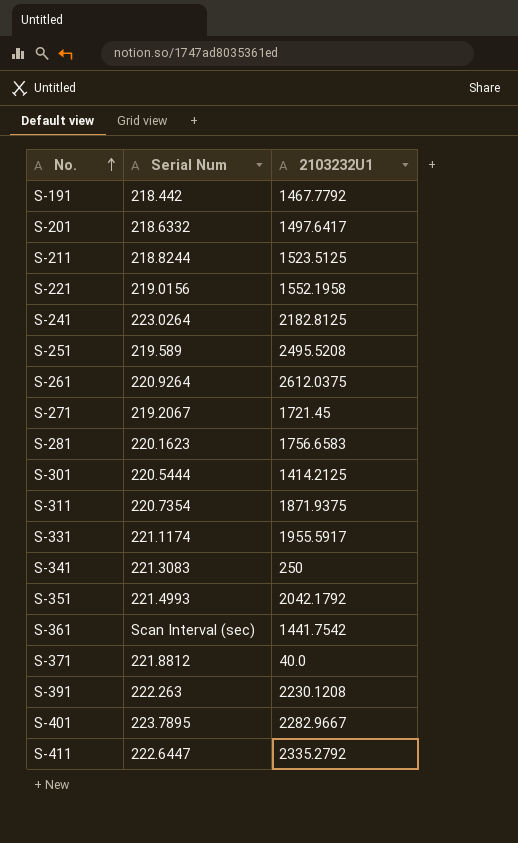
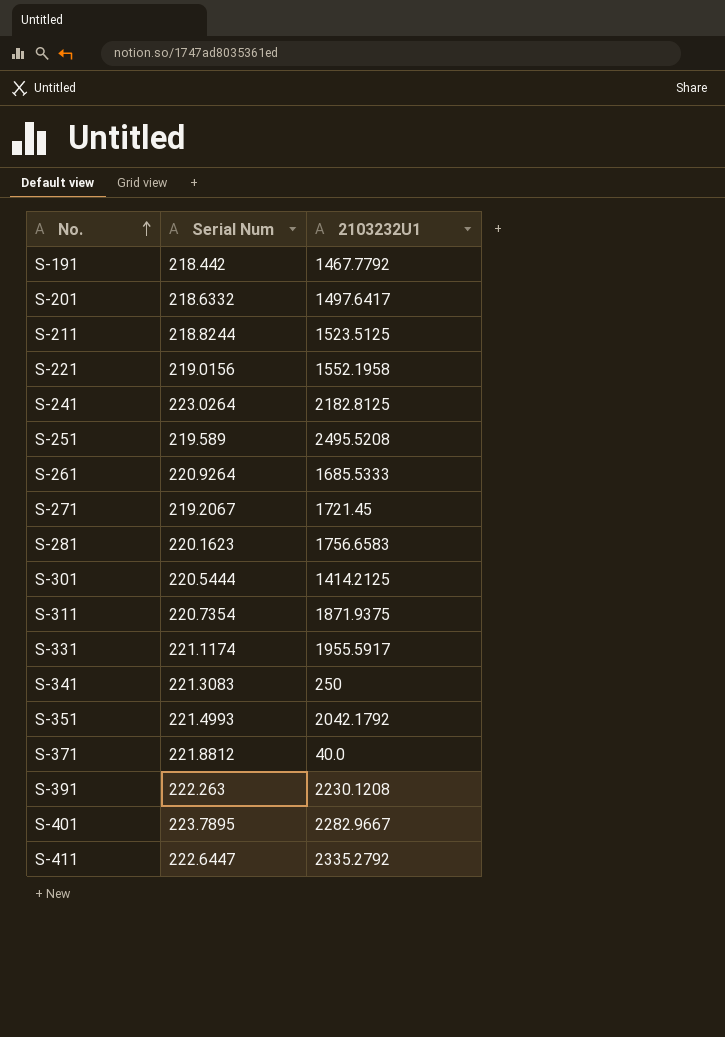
row S-361: Scan Interval (sec) | 1441.7542 -> none
S-261 | 2103232U1: 2612.0375 -> 1685.5333

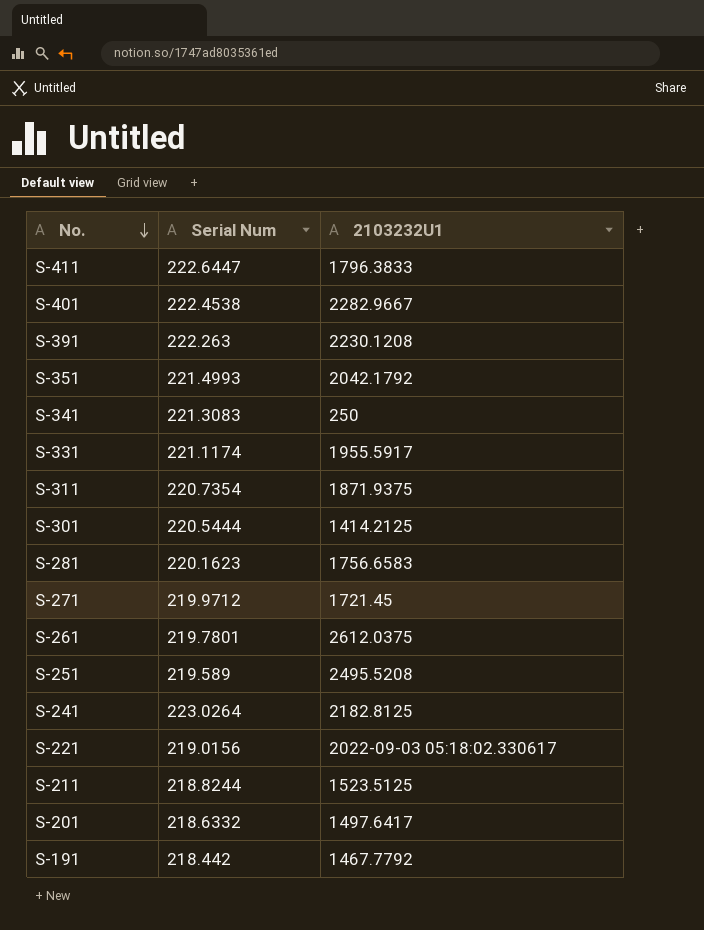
row order: No. ascending -> No. descending
row S-371: 221.8812 | 40.0 -> none
S-411 | 2103232U1: 2335.2792 -> 1796.3833
S-401 | Serial Num: 223.7895 -> 222.4538
S-271 | Serial Num: 219.2067 -> 219.9712
S-261 | Serial Num: 220.9264 -> 219.7801
S-261 | 2103232U1: 1685.5333 -> 2612.0375
S-221 | 2103232U1: 1552.1958 -> 2022-09-03 05:18:02.330617

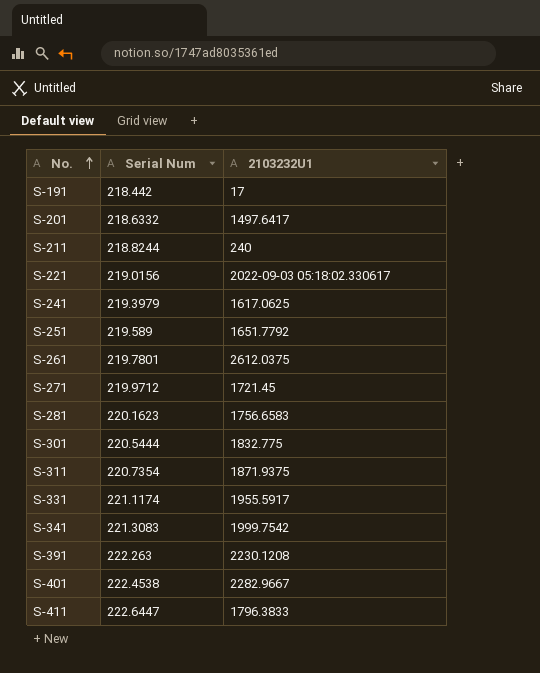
row order: No. descending -> No. ascending
row S-351: 221.4993 | 2042.1792 -> none
S-191 | 2103232U1: 1467.7792 -> 17
S-211 | 2103232U1: 1523.5125 -> 240
S-241 | Serial Num: 223.0264 -> 219.3979
S-241 | 2103232U1: 2182.8125 -> 1617.0625
S-251 | 2103232U1: 2495.5208 -> 1651.7792
S-301 | 2103232U1: 1414.2125 -> 1832.775
S-341 | 2103232U1: 250 -> 1999.7542

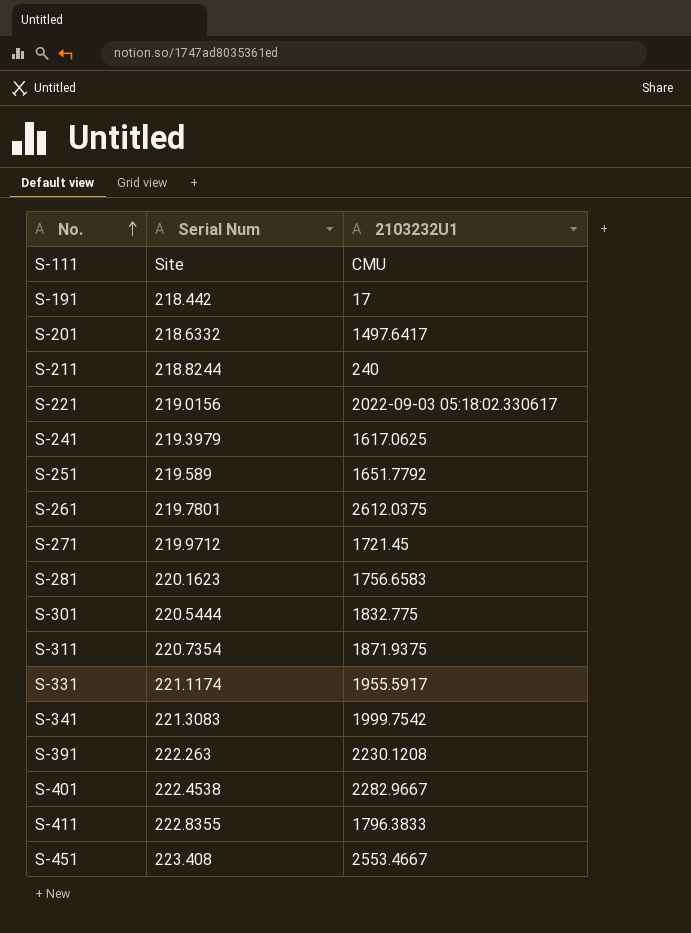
row S-111: none -> Site | CMU
S-411 | Serial Num: 222.6447 -> 222.8355
row S-451: none -> 223.408 | 2553.4667

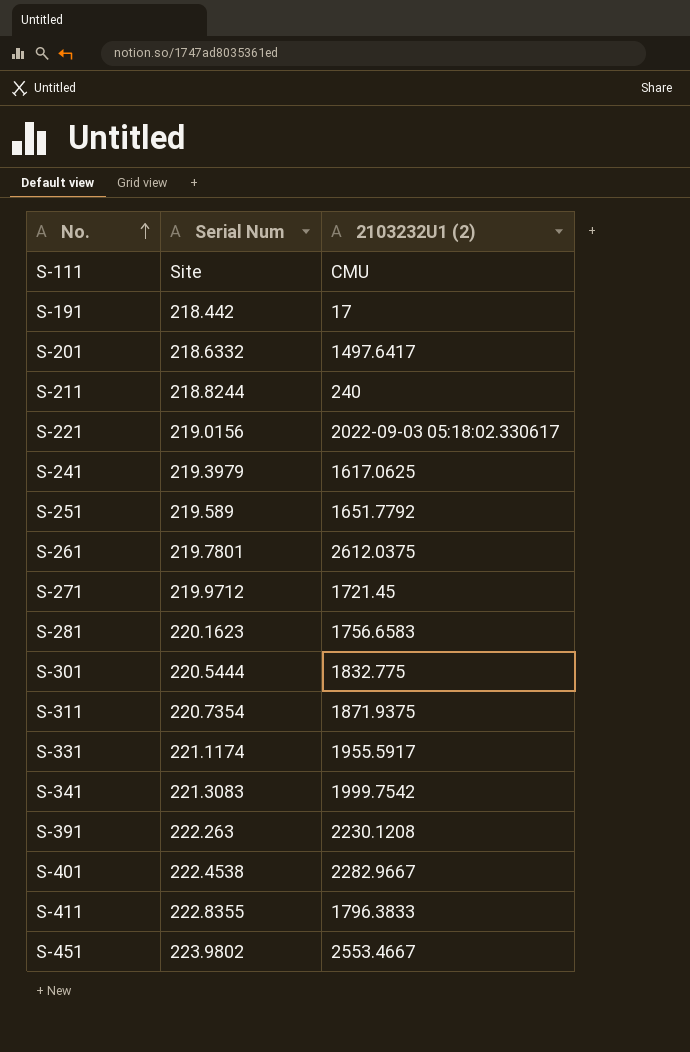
column name: 2103232U1 -> 2103232U1 (2)
S-451 | Serial Num: 223.408 -> 223.9802

